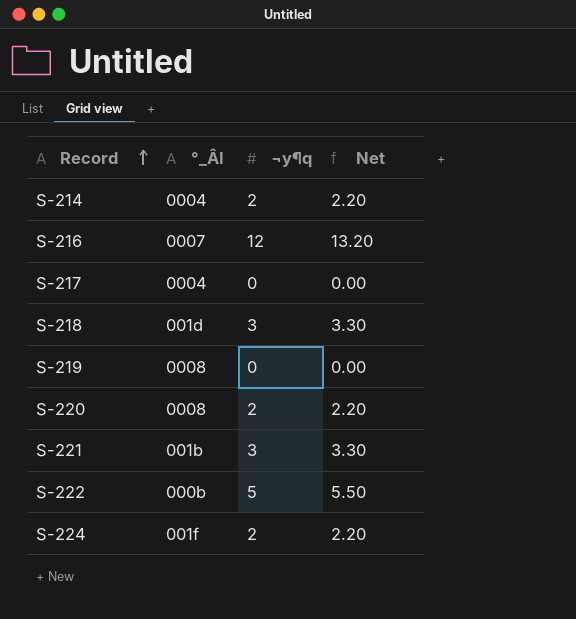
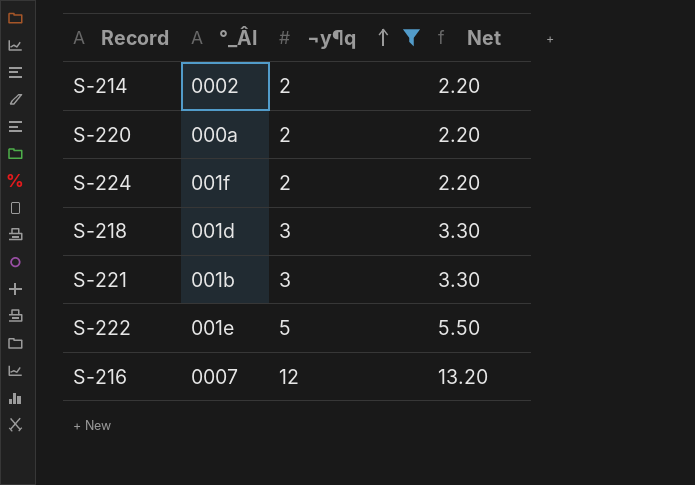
filter: none -> ¬y¶q != 0
row order: Record ascending -> ¬y¶q ascending
S-214 | °_ÂI: 0004 -> 0002
S-220 | °_ÂI: 0008 -> 000a
S-222 | °_ÂI: 000b -> 001e

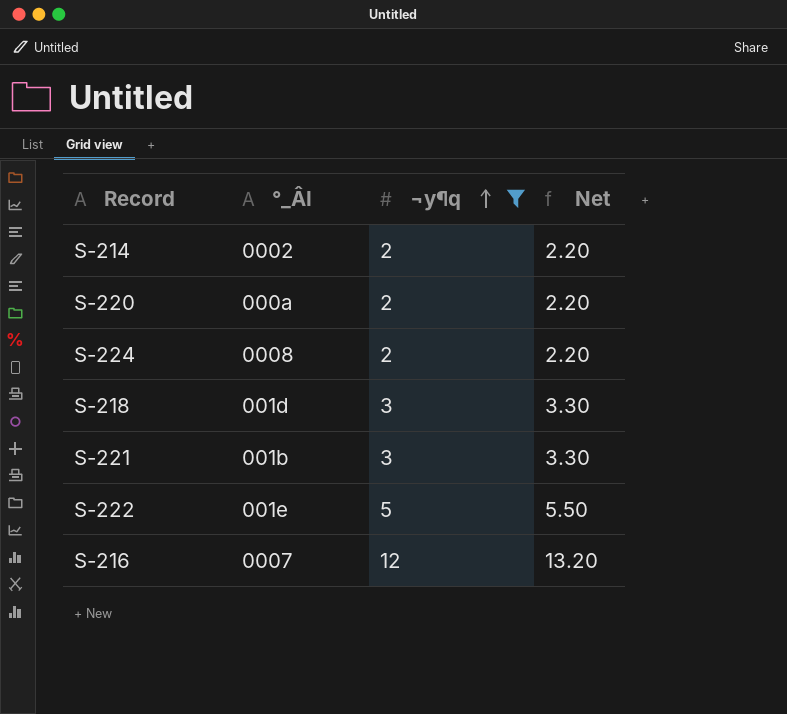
S-224 | °_ÂI: 001f -> 0008

